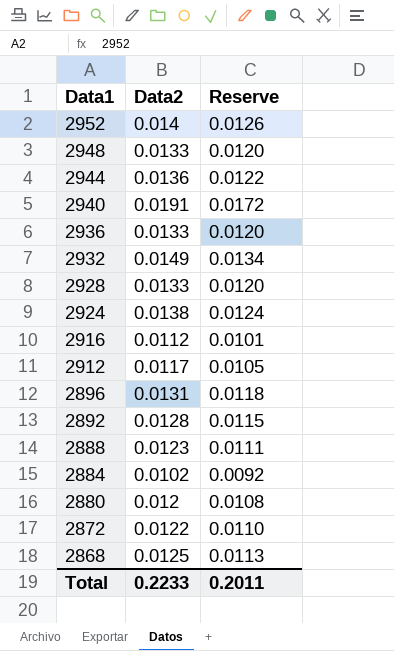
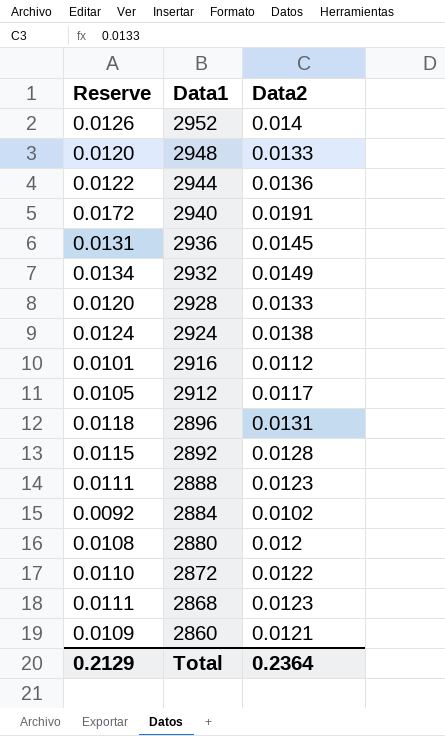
column Reserve | position: 3 -> 1
2936 | Reserve: 0.0120 -> 0.0131
2936 | Data2: 0.0133 -> 0.0145
2868 | Reserve: 0.0113 -> 0.0111
2868 | Data2: 0.0125 -> 0.0123
row 2860: none -> 0.0109 | 0.0121
Total | Reserve: 0.2011 -> 0.2129
Total | Data2: 0.2233 -> 0.2364

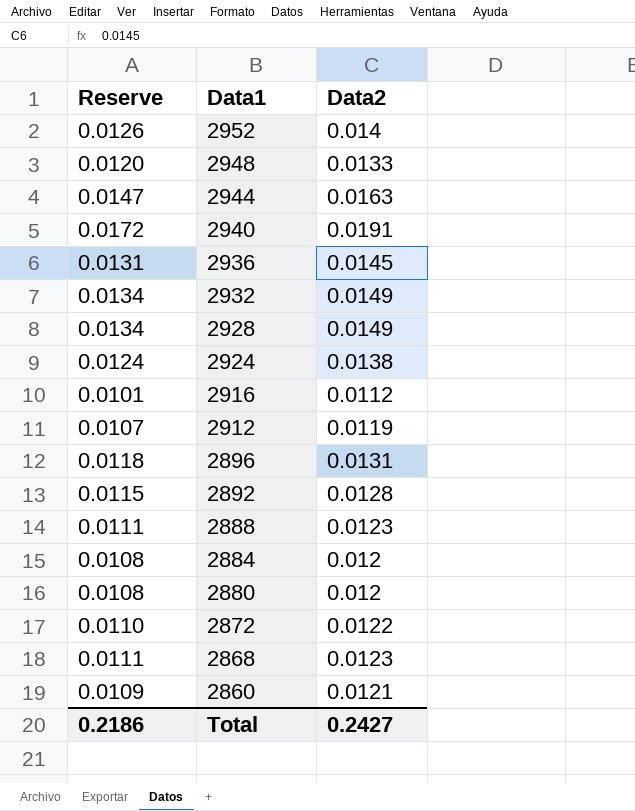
2944 | Reserve: 0.0122 -> 0.0147
2944 | Data2: 0.0136 -> 0.0163
2928 | Reserve: 0.0120 -> 0.0134
2928 | Data2: 0.0133 -> 0.0149
2912 | Reserve: 0.0105 -> 0.0107
2912 | Data2: 0.0117 -> 0.0119
2884 | Reserve: 0.0092 -> 0.0108
2884 | Data2: 0.0102 -> 0.012
Total | Reserve: 0.2129 -> 0.2186
Total | Data2: 0.2364 -> 0.2427

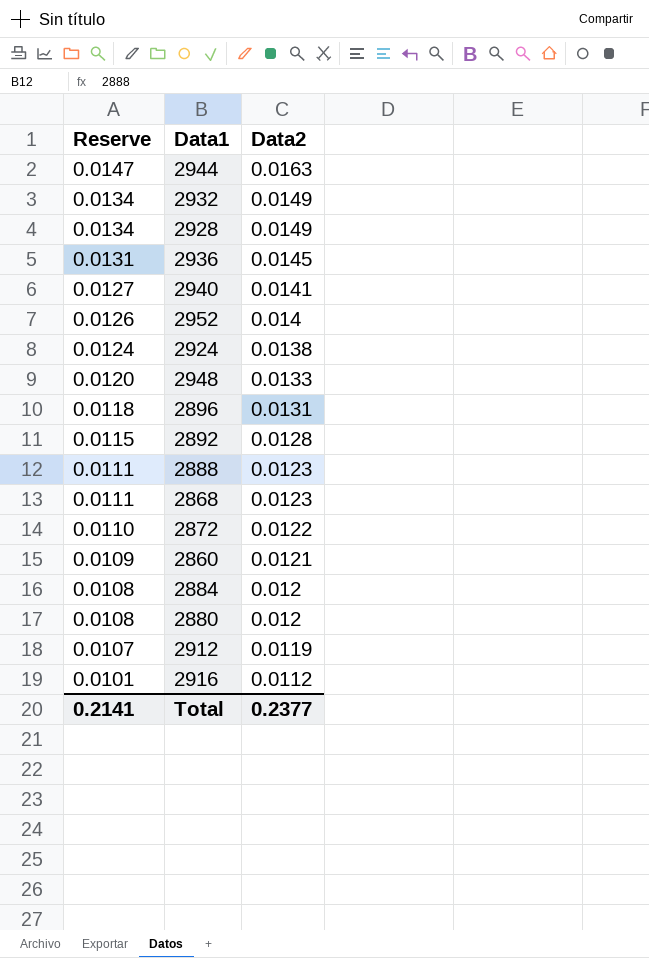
row order: Data1 descending -> Reserve descending
2940 | Reserve: 0.0172 -> 0.0127
2940 | Data2: 0.0191 -> 0.0141
Total | Reserve: 0.2186 -> 0.2141
Total | Data2: 0.2427 -> 0.2377

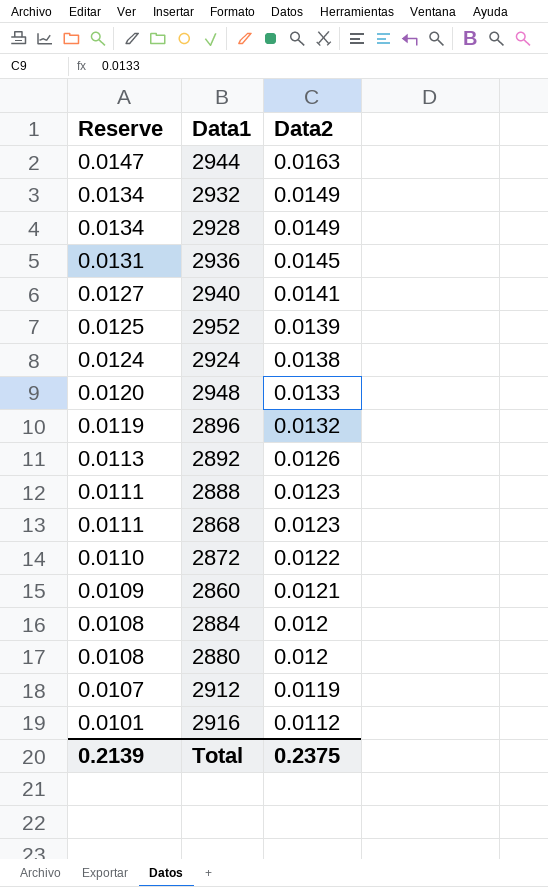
2952 | Reserve: 0.0126 -> 0.0125
2952 | Data2: 0.014 -> 0.0139
2896 | Reserve: 0.0118 -> 0.0119
2896 | Data2: 0.0131 -> 0.0132
2892 | Reserve: 0.0115 -> 0.0113
2892 | Data2: 0.0128 -> 0.0126
Total | Reserve: 0.2141 -> 0.2139
Total | Data2: 0.2377 -> 0.2375

